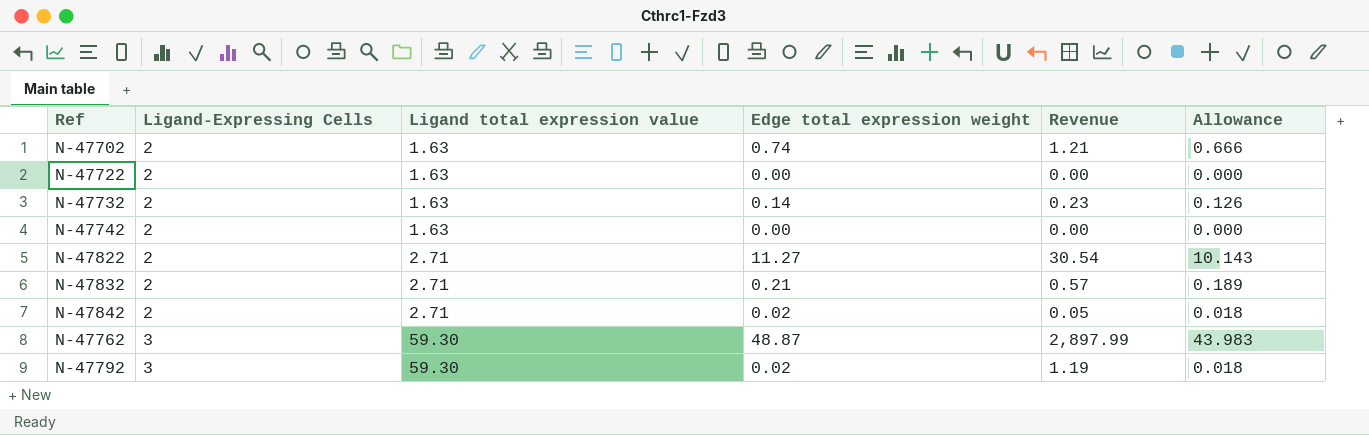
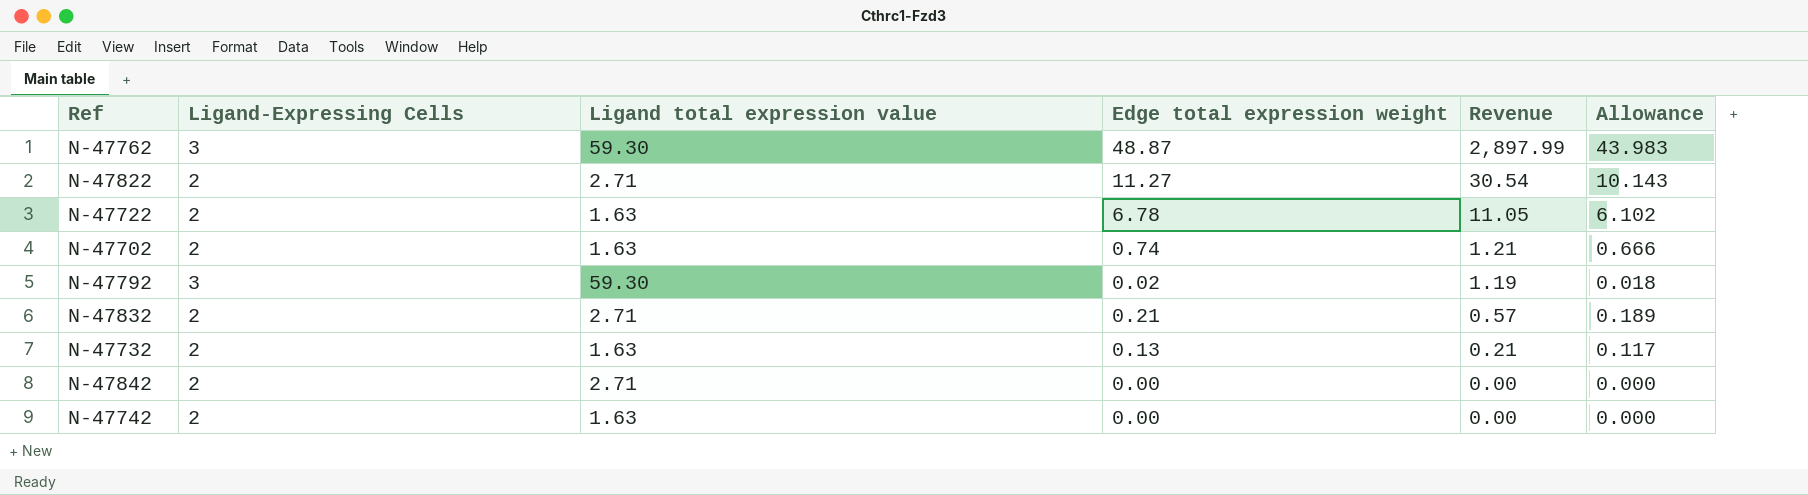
row order: Ligand-Expressing Cells ascending -> Revenue descending
N-47722 | Edge total expression weight: 0.00 -> 6.78
N-47722 | Revenue: 0.00 -> 11.05
N-47722 | Allowance: 0.000 -> 6.102
N-47732 | Edge total expression weight: 0.14 -> 0.13
N-47732 | Revenue: 0.23 -> 0.21
N-47732 | Allowance: 0.126 -> 0.117
N-47842 | Edge total expression weight: 0.02 -> 0.00
N-47842 | Revenue: 0.05 -> 0.00
N-47842 | Allowance: 0.018 -> 0.000

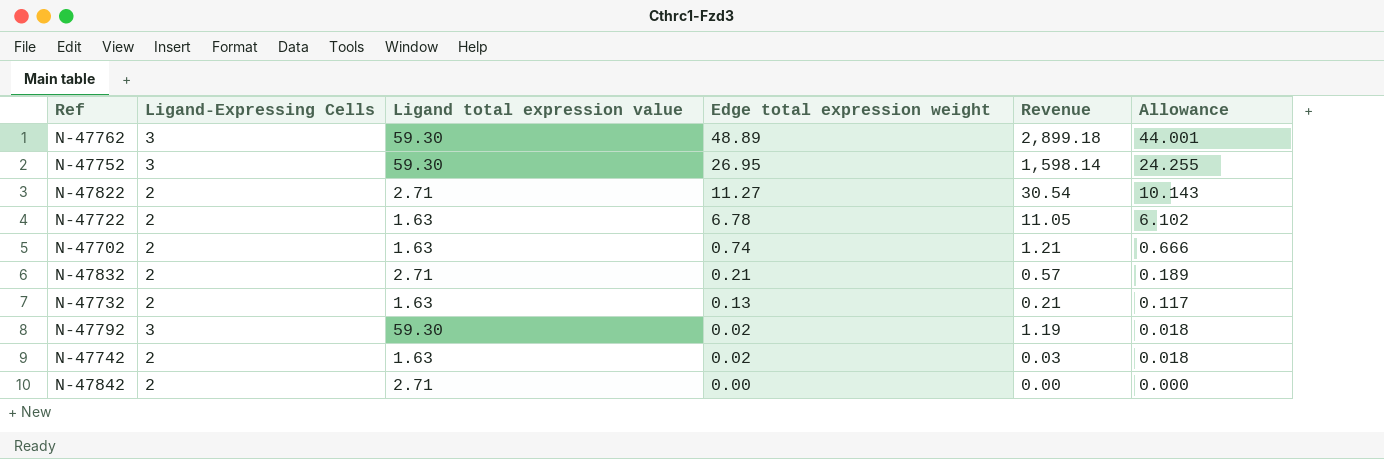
row order: Revenue descending -> Edge total expression weight descending
N-47762 | Edge total expression weight: 48.87 -> 48.89
N-47762 | Revenue: 2,897.99 -> 2,899.18
N-47762 | Allowance: 43.983 -> 44.001
row N-47752: none -> 3 | 59.30 | 26.95 | 1,598.14 | 24.255
N-47742 | Edge total expression weight: 0.00 -> 0.02
N-47742 | Revenue: 0.00 -> 0.03
N-47742 | Allowance: 0.000 -> 0.018

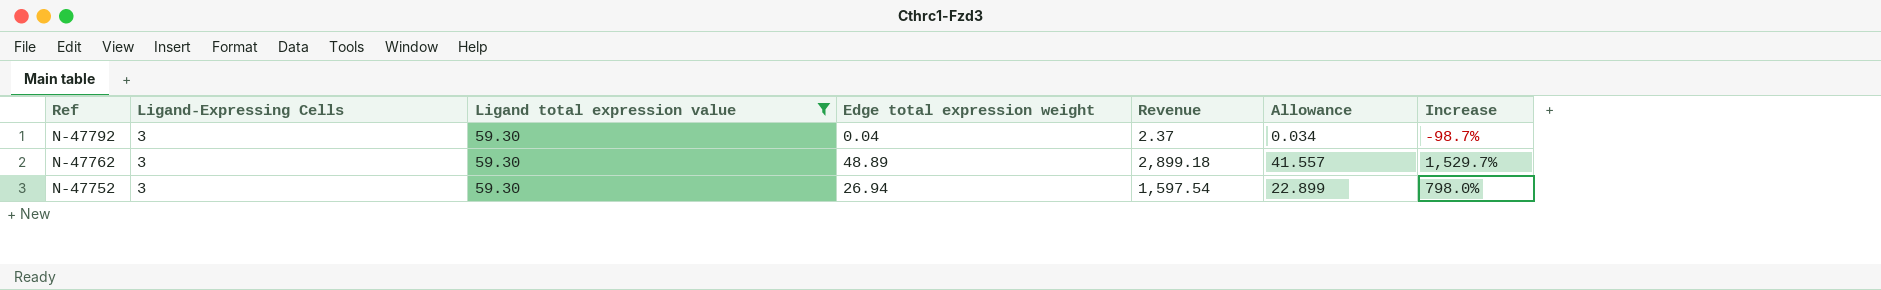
filter: none -> Ligand total expression value = 59.30
row order: Edge total expression weight descending -> Ref descending
column Allowance | formula: [Edge total expression weight] * 0.9 -> [Edge total expression weight] * 0.85
column Increase | formula: none -> ([Edge total expression weight] - [Ligand-Expressing Cells]) / [Ligand-Expressing Cells]
N-47792 | Edge total expression weight: 0.02 -> 0.04
N-47792 | Revenue: 1.19 -> 2.37
N-47752 | Edge total expression weight: 26.95 -> 26.94
N-47752 | Revenue: 1,598.14 -> 1,597.54

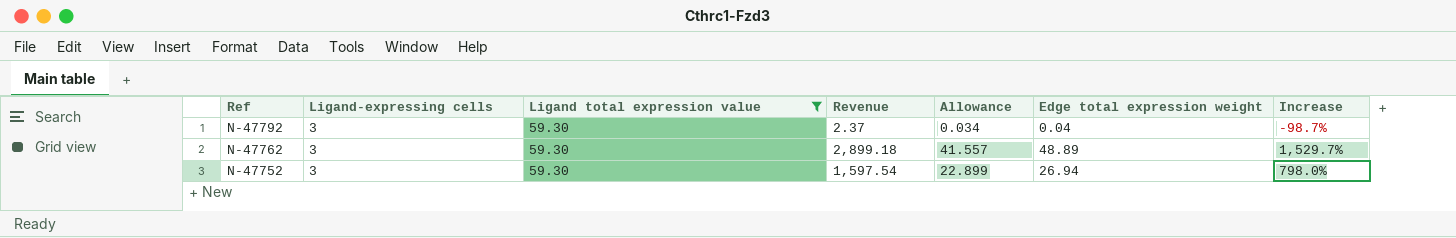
column name: Ligand-Expressing Cells -> Ligand-expressing cells
column Edge total expression weight | position: 4 -> 6

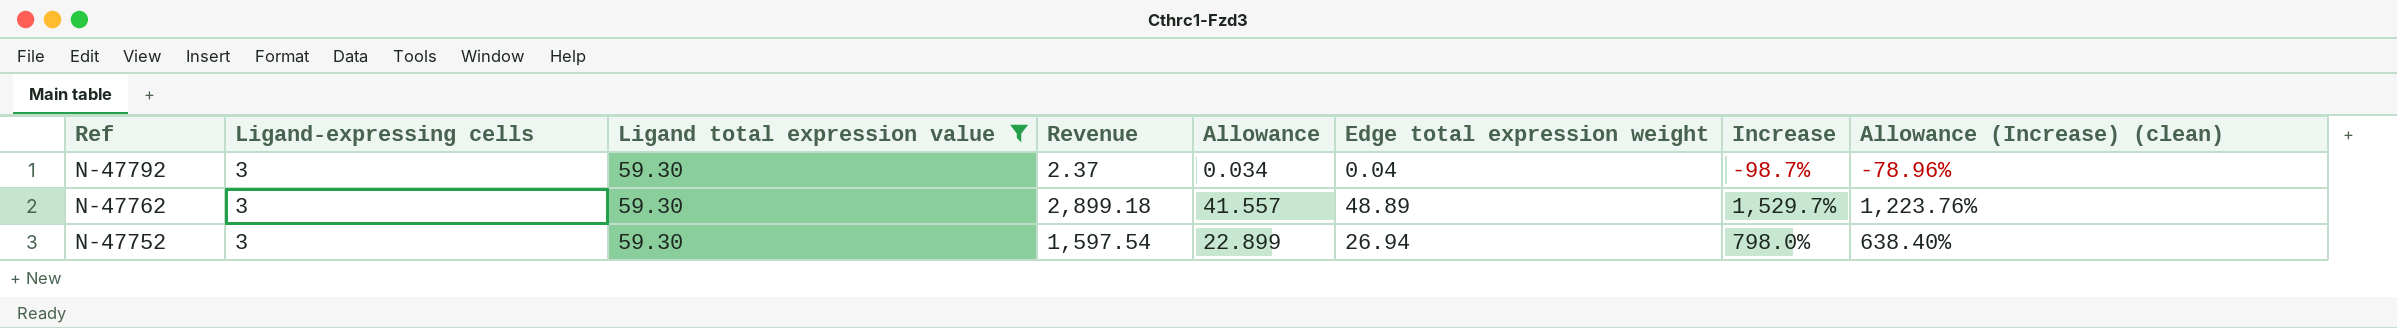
column Allowance (Increase) (clean) | formula: none -> [Increase] * 0.8

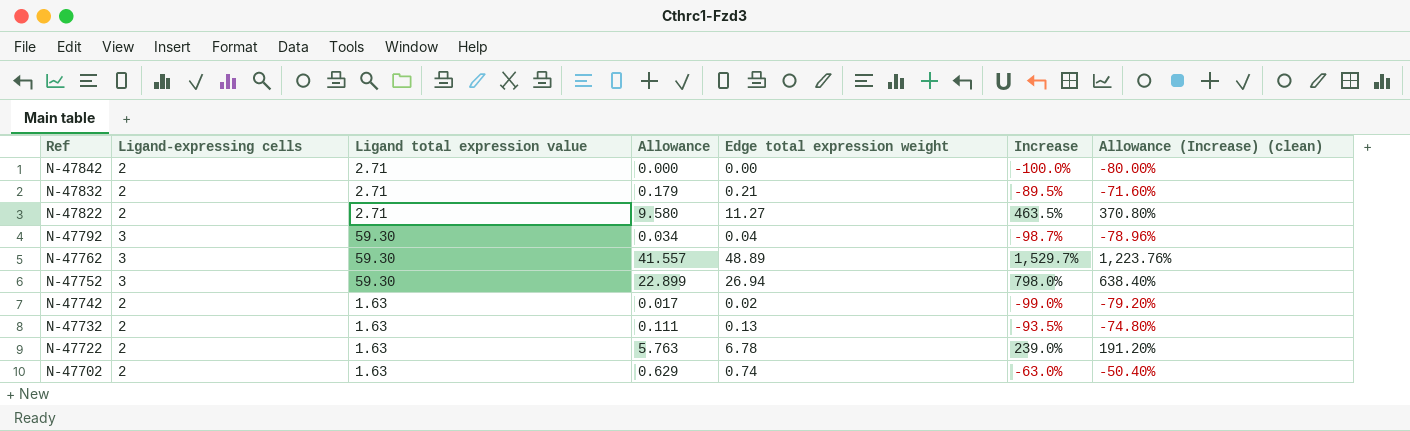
filter: Ligand total expression value = 59.30 -> none
column Revenue | formula: [Ligand total expression value] * [Edge total expression weight] -> none

